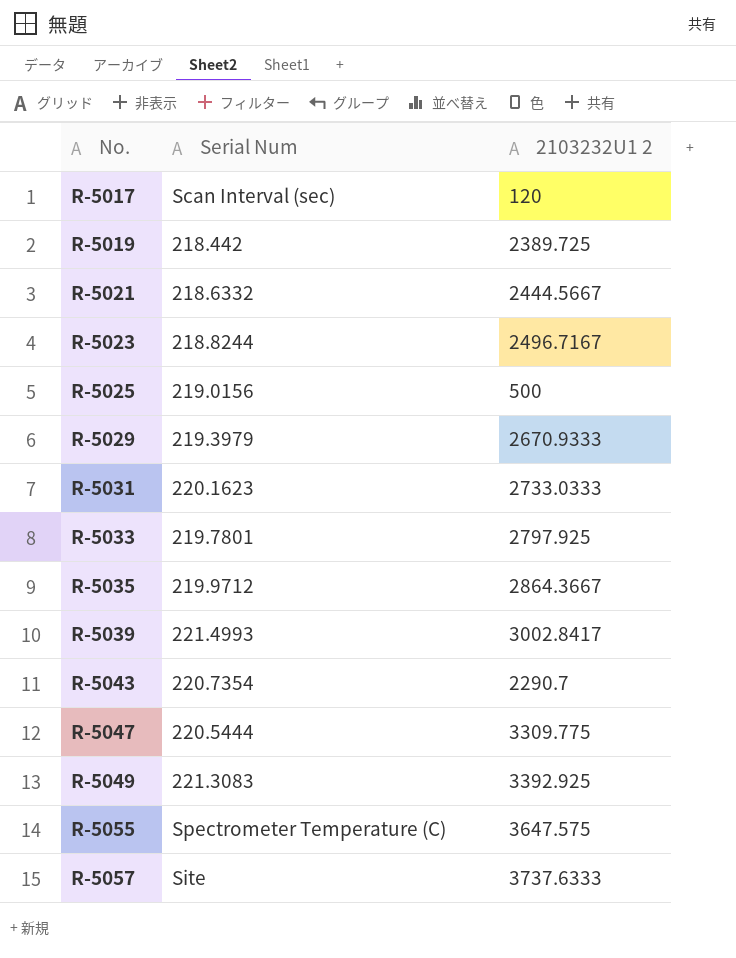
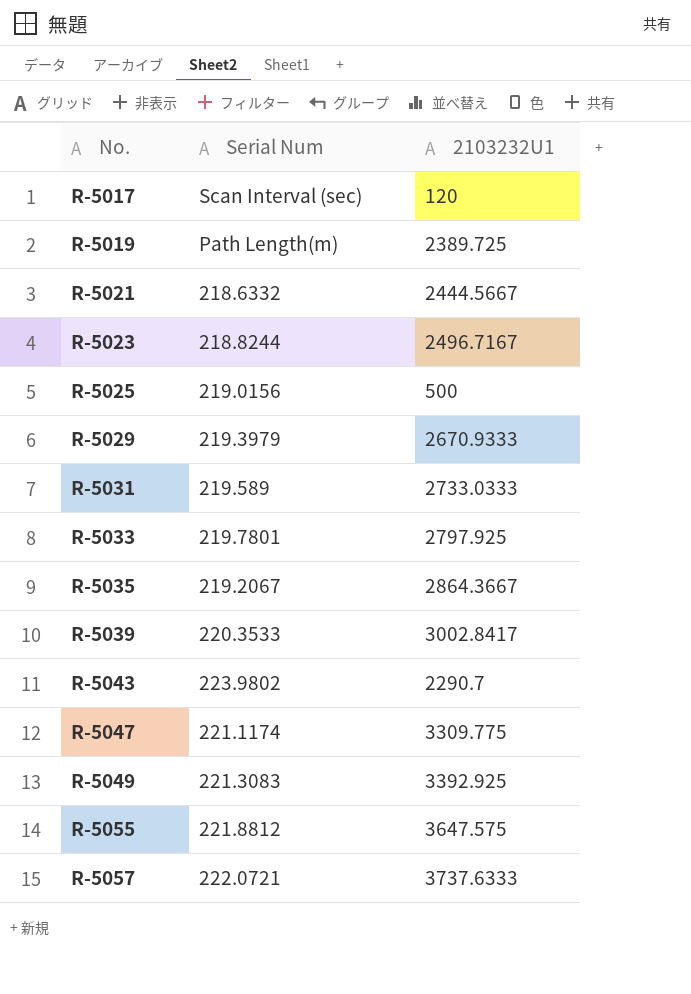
column name: 2103232U1 2 -> 2103232U1
R-5019 | Serial Num: 218.442 -> Path Length(m)
R-5031 | Serial Num: 220.1623 -> 219.589
R-5035 | Serial Num: 219.9712 -> 219.2067
R-5039 | Serial Num: 221.4993 -> 220.3533
R-5043 | Serial Num: 220.7354 -> 223.9802
R-5047 | Serial Num: 220.5444 -> 221.1174
R-5055 | Serial Num: Spectrometer Temperature (C) -> 221.8812
R-5057 | Serial Num: Site -> 222.0721

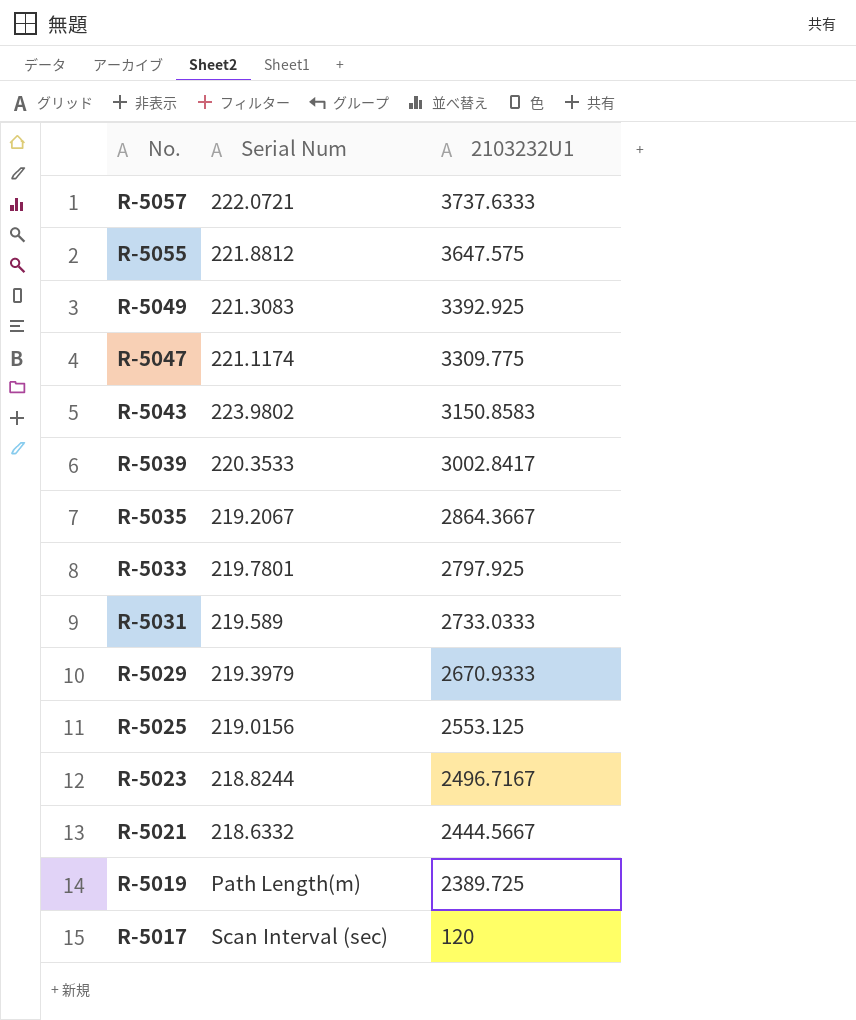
row order: No. ascending -> No. descending
R-5043 | 2103232U1: 2290.7 -> 3150.8583
R-5025 | 2103232U1: 500 -> 2553.125

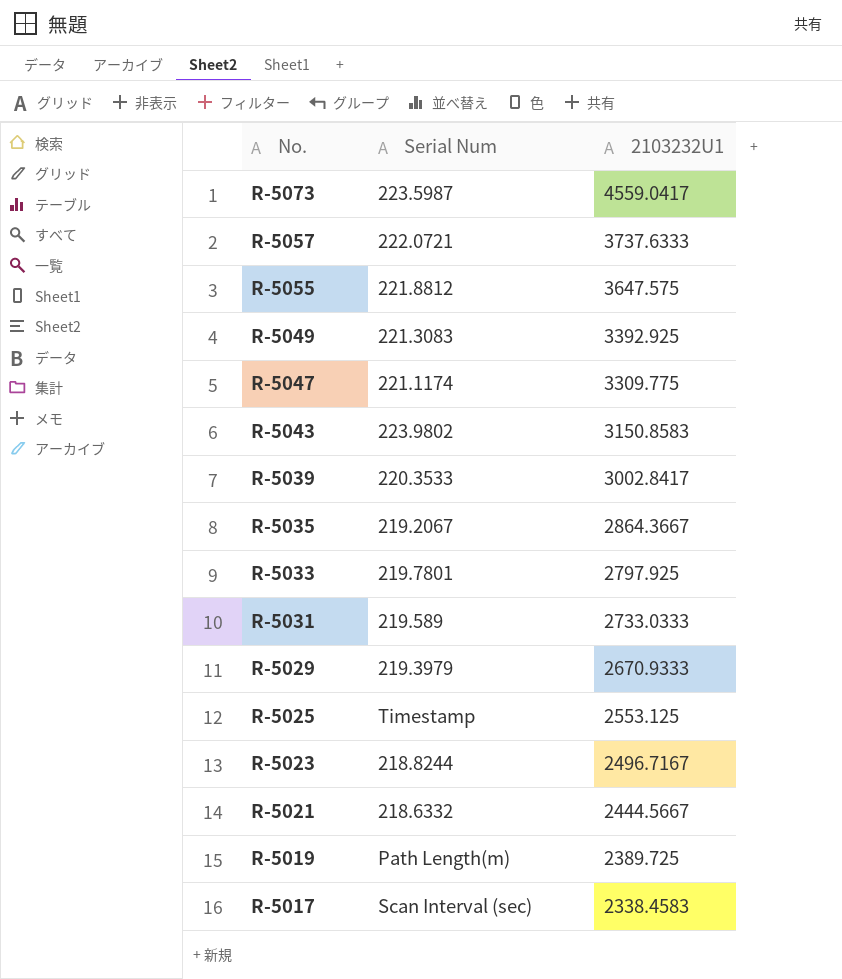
row R-5073: none -> 223.5987 | 4559.0417
R-5025 | Serial Num: 219.0156 -> Timestamp
R-5017 | 2103232U1: 120 -> 2338.4583

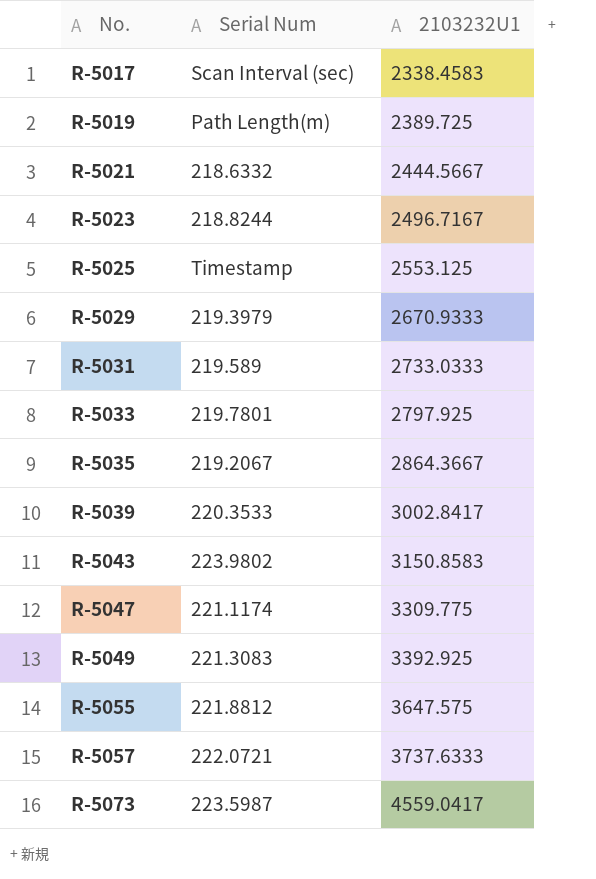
row order: No. descending -> No. ascending

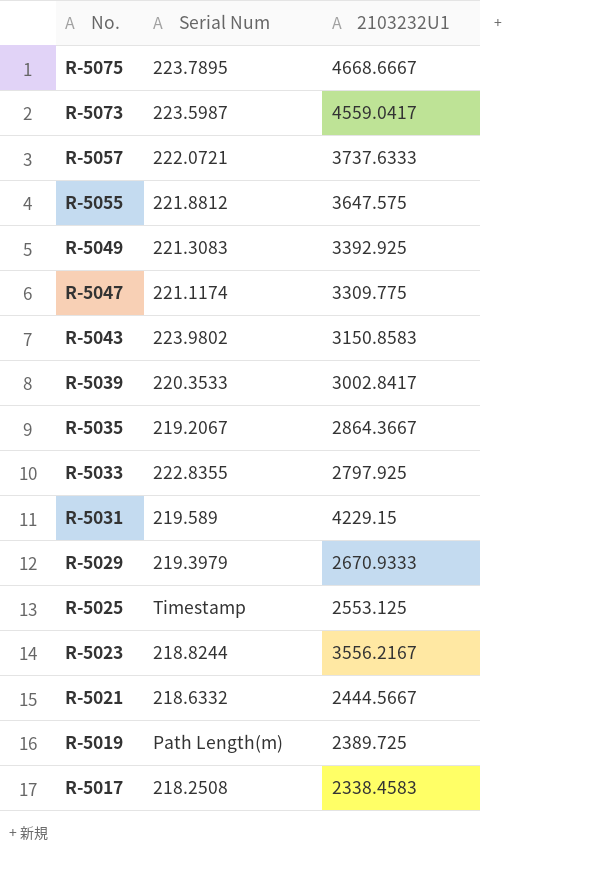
row order: No. ascending -> No. descending
row R-5075: none -> 223.7895 | 4668.6667
R-5033 | Serial Num: 219.7801 -> 222.8355
R-5031 | 2103232U1: 2733.0333 -> 4229.15
R-5023 | 2103232U1: 2496.7167 -> 3556.2167
R-5017 | Serial Num: Scan Interval (sec) -> 218.2508

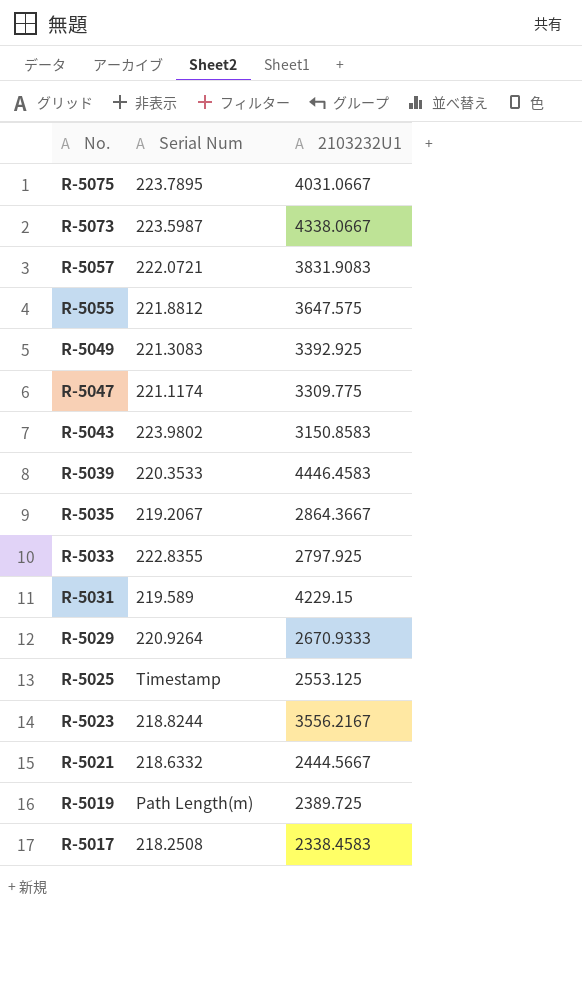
R-5075 | 2103232U1: 4668.6667 -> 4031.0667
R-5073 | 2103232U1: 4559.0417 -> 4338.0667
R-5057 | 2103232U1: 3737.6333 -> 3831.9083
R-5039 | 2103232U1: 3002.8417 -> 4446.4583
R-5029 | Serial Num: 219.3979 -> 220.9264

